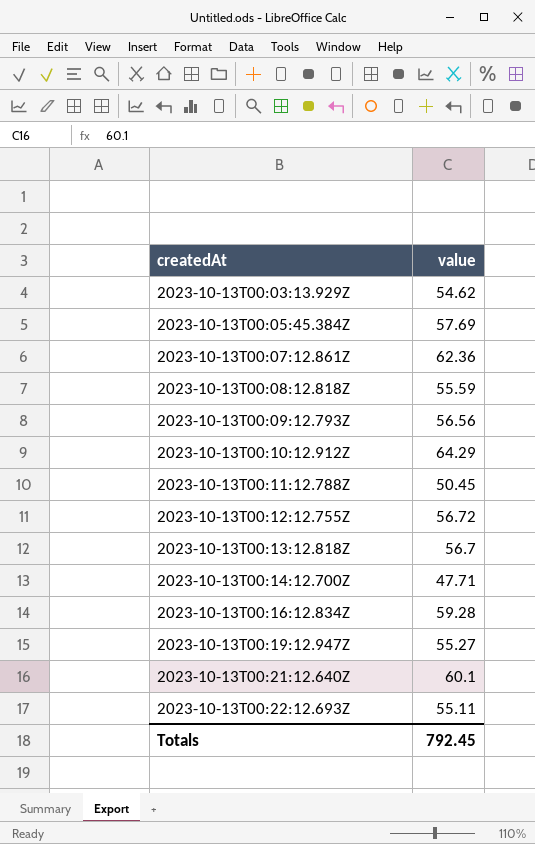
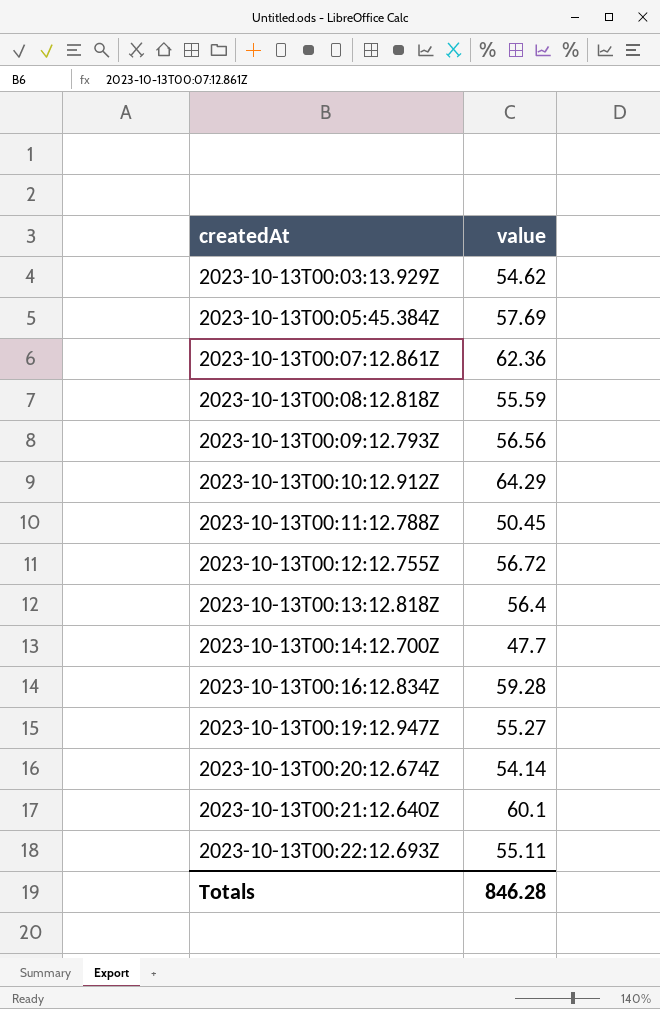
2023-10-13T00:13:12.818Z | value: 56.7 -> 56.4
2023-10-13T00:14:12.700Z | value: 47.71 -> 47.7
row 2023-10-13T00:20:12.674Z: none -> 54.14
Totals | value: 792.45 -> 846.28

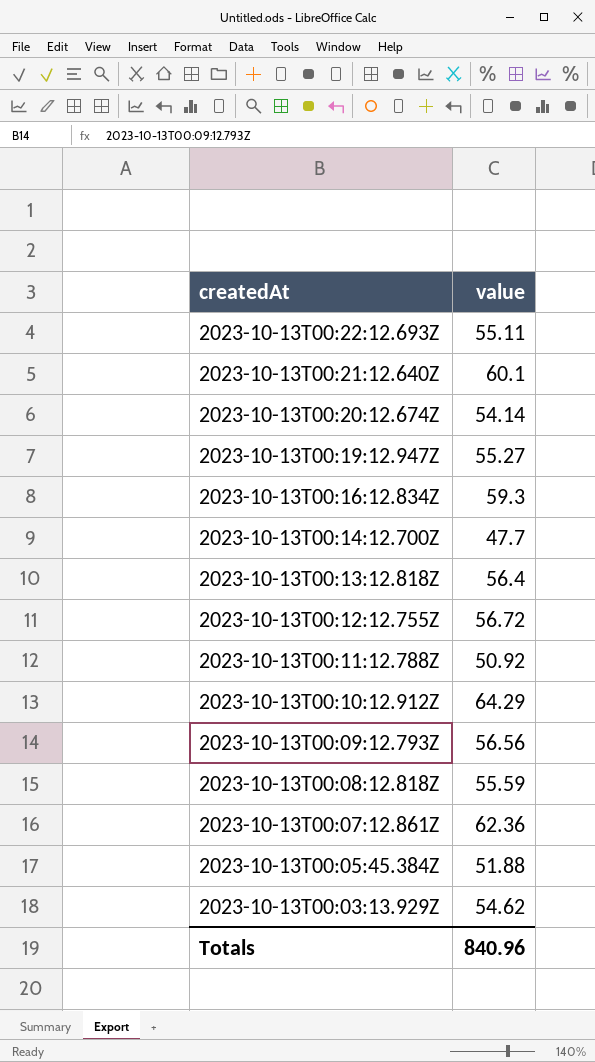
row order: createdAt ascending -> createdAt descending
2023-10-13T00:16:12.834Z | value: 59.28 -> 59.3
2023-10-13T00:11:12.788Z | value: 50.45 -> 50.92
2023-10-13T00:05:45.384Z | value: 57.69 -> 51.88
Totals | value: 846.28 -> 840.96

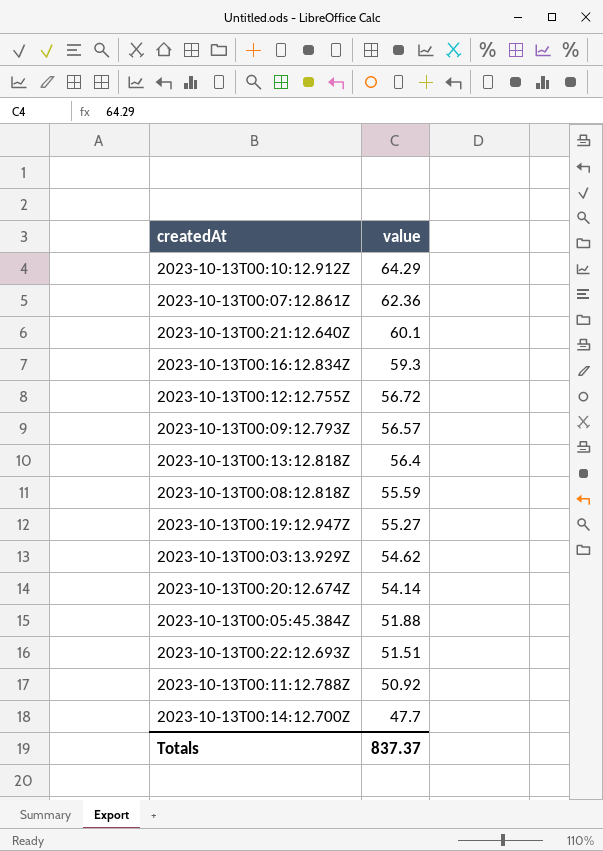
row order: createdAt descending -> value descending
2023-10-13T00:09:12.793Z | value: 56.56 -> 56.57
2023-10-13T00:22:12.693Z | value: 55.11 -> 51.51
Totals | value: 840.96 -> 837.37

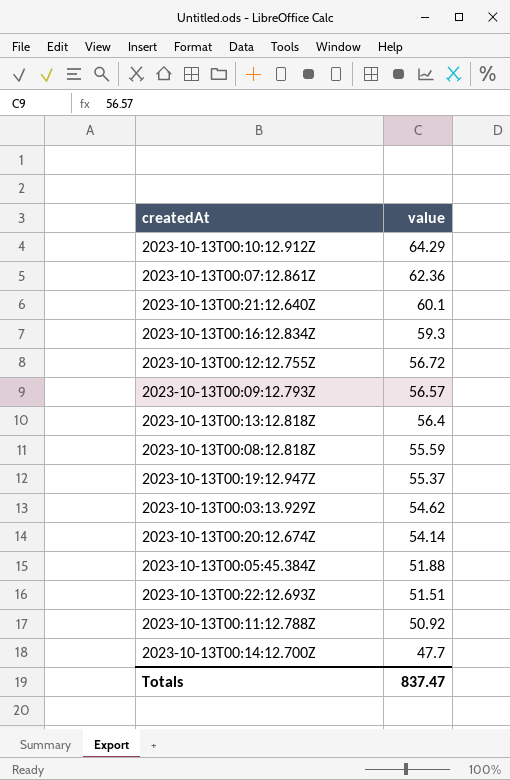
2023-10-13T00:19:12.947Z | value: 55.27 -> 55.37
Totals | value: 837.37 -> 837.47

